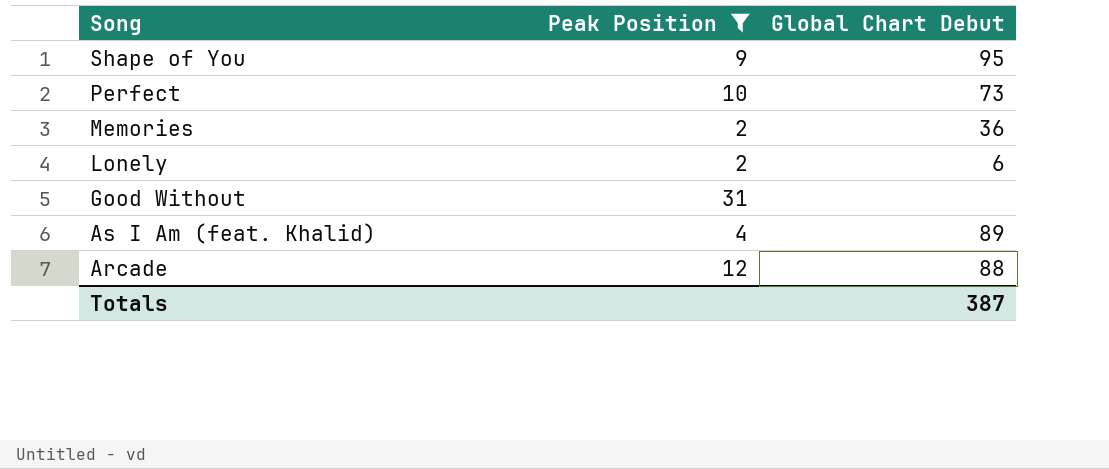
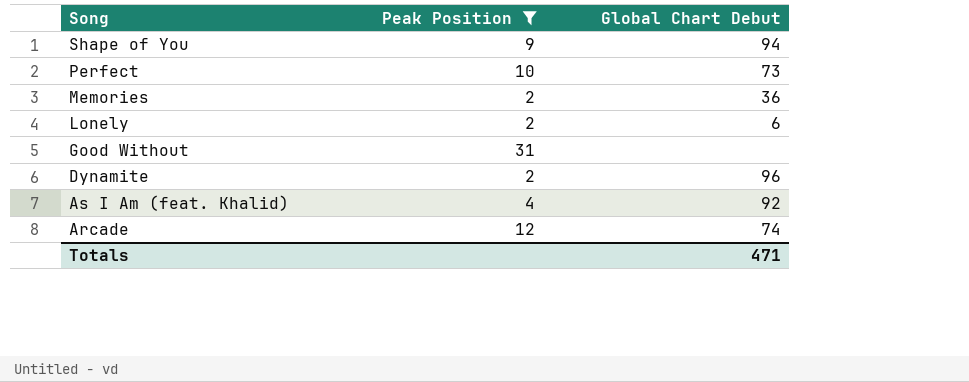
Shape of You | Global Chart Debut: 95 -> 94
row Dynamite: none -> 2 | 96
As I Am (feat. Khalid) | Global Chart Debut: 89 -> 92
Arcade | Global Chart Debut: 88 -> 74
Totals | Global Chart Debut: 387 -> 471

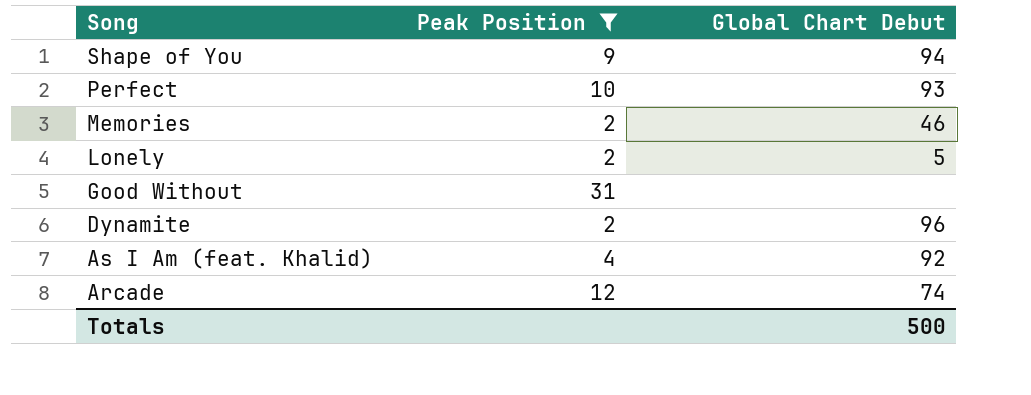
Perfect | Global Chart Debut: 73 -> 93
Memories | Global Chart Debut: 36 -> 46
Lonely | Global Chart Debut: 6 -> 5
Totals | Global Chart Debut: 471 -> 500

